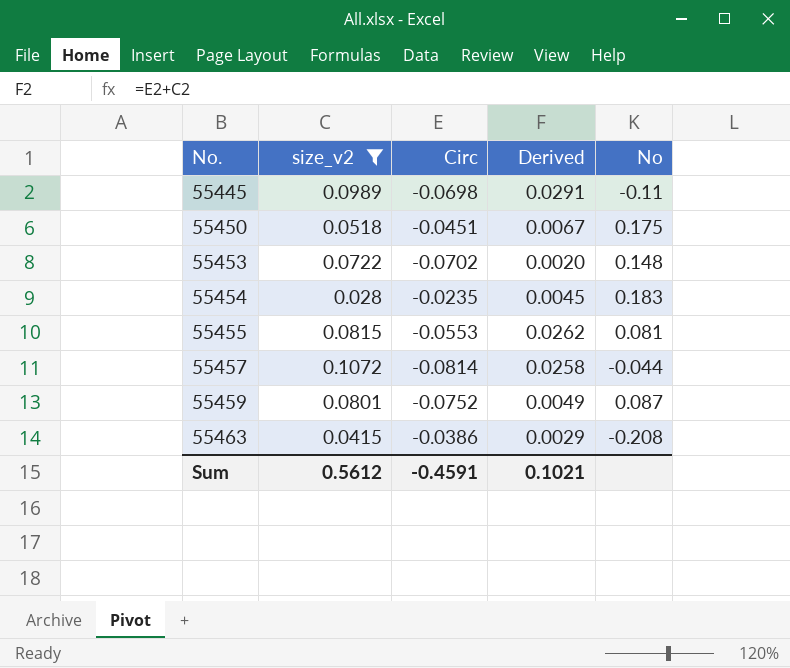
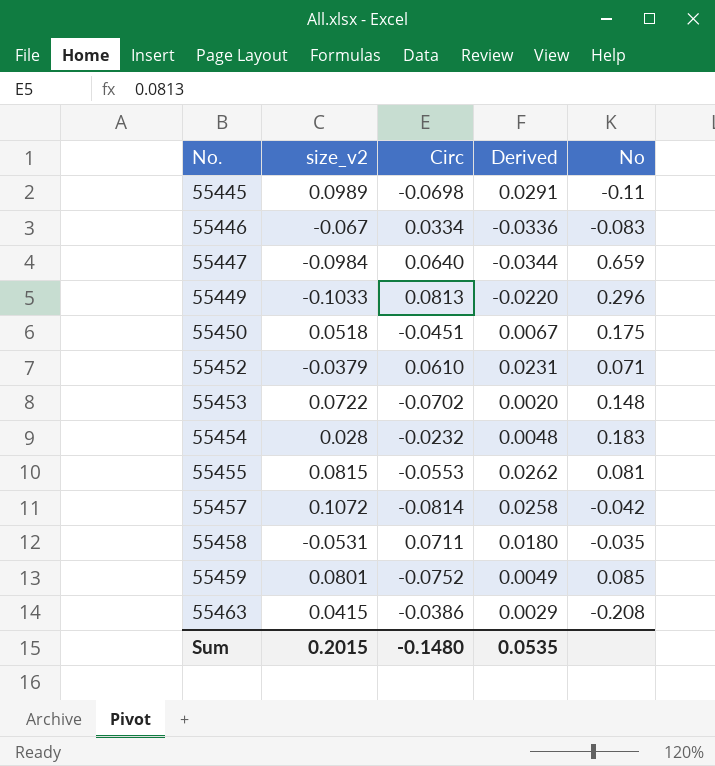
filter: size_v2 >= 0.028 -> none
55454 | Circ: -0.0235 -> -0.0232
55454 | Derived: 0.0045 -> 0.0048
55457 | No: -0.044 -> -0.042
55459 | No: 0.087 -> 0.085
Sum | size_v2: 0.5612 -> 0.2015
Sum | Circ: -0.4591 -> -0.1480
Sum | Derived: 0.1021 -> 0.0535

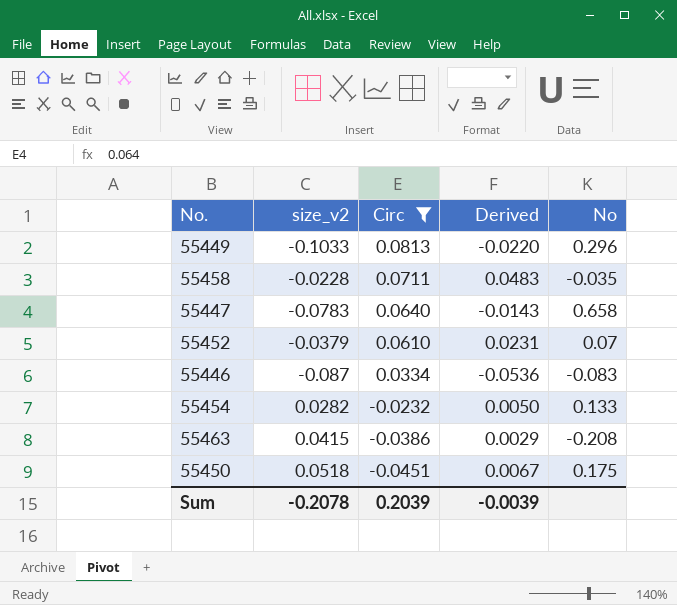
filter: none -> Circ >= -0.0451
row order: No. ascending -> Circ descending
55458 | size_v2: -0.0531 -> -0.0228
55458 | Derived: 0.0180 -> 0.0483
55447 | size_v2: -0.0984 -> -0.0783
55447 | Derived: -0.0344 -> -0.0143
55447 | No: 0.659 -> 0.658
55452 | No: 0.071 -> 0.07
55446 | size_v2: -0.067 -> -0.087
55446 | Derived: -0.0336 -> -0.0536
55454 | size_v2: 0.028 -> 0.0282
55454 | Derived: 0.0048 -> 0.0050
55454 | No: 0.183 -> 0.133
Sum | size_v2: 0.2015 -> -0.2078
Sum | Circ: -0.1480 -> 0.2039
Sum | Derived: 0.0535 -> -0.0039

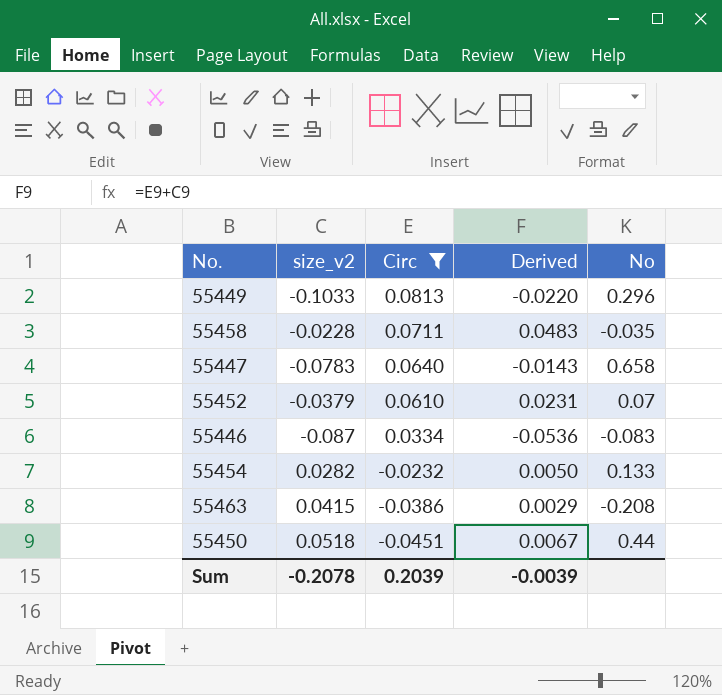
55450 | No: 0.175 -> 0.44

